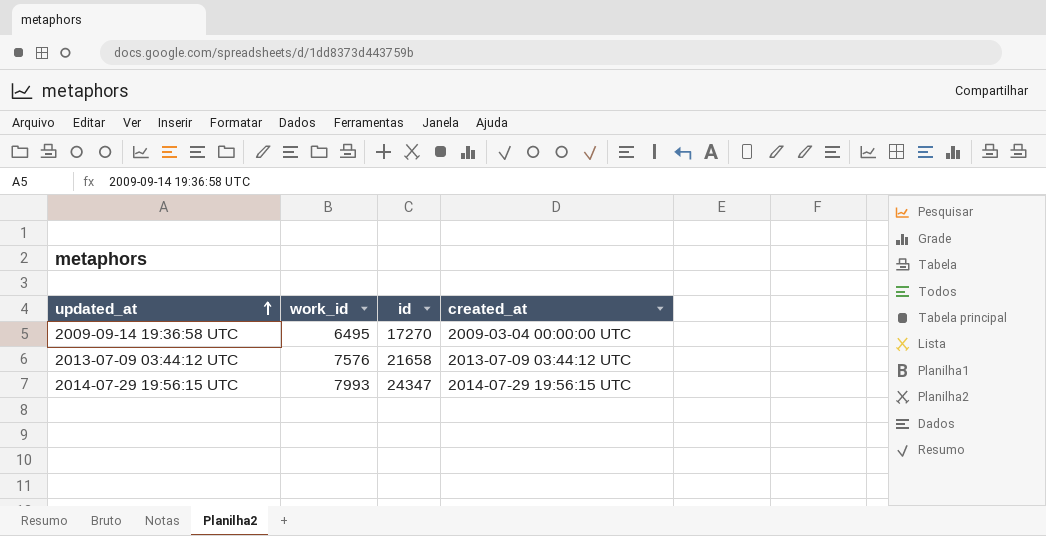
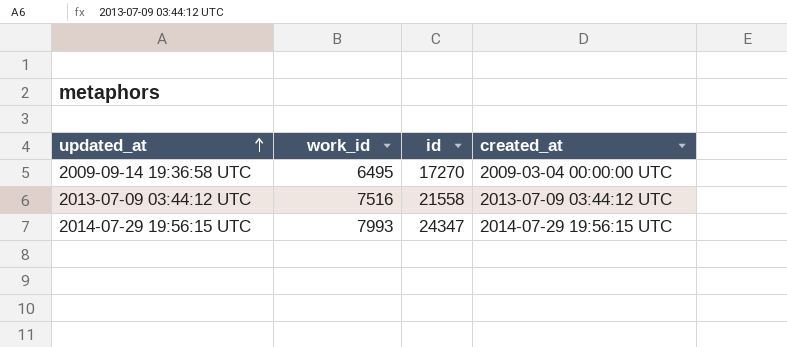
2013-07-09 03:44:12 UTC | work_id: 7576 -> 7516
2013-07-09 03:44:12 UTC | id: 21658 -> 21558

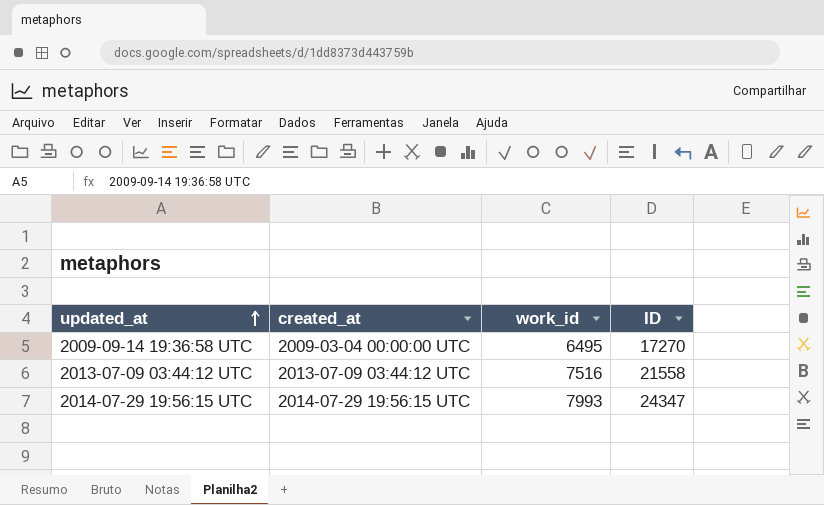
column created_at | position: 4 -> 2
column name: id -> ID

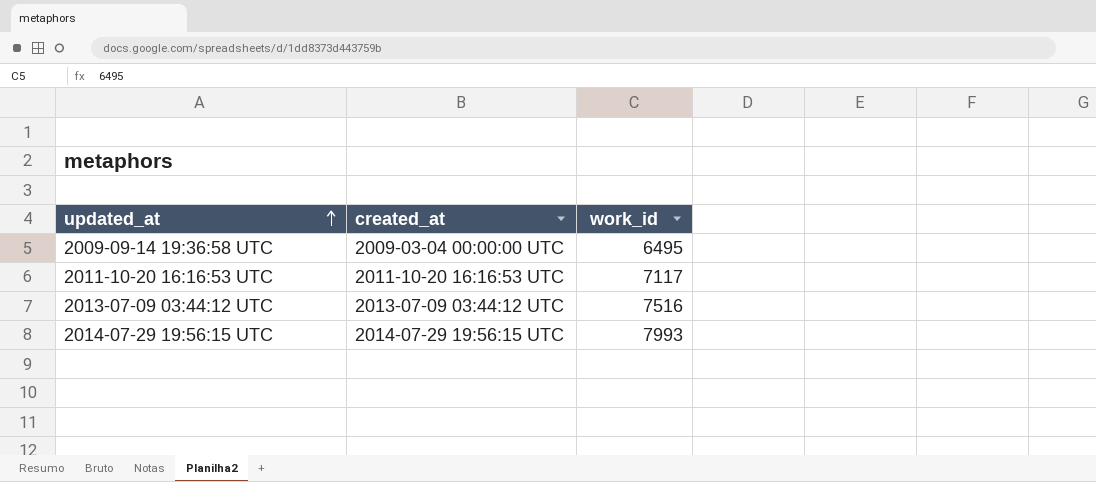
column ID | position: 4 -> none
row 2011-10-20 16:16:53 UTC: none -> 2011-10-20 16:16:53 UTC | 7117

